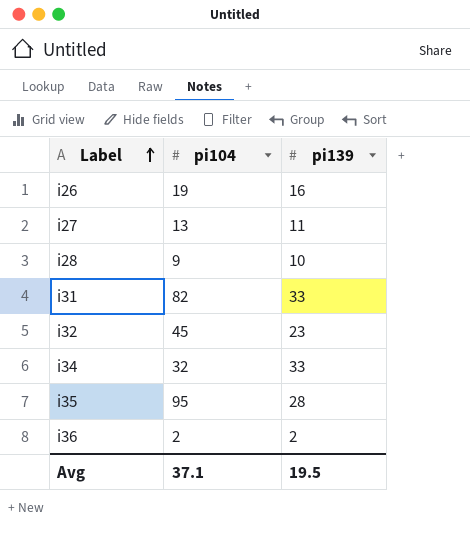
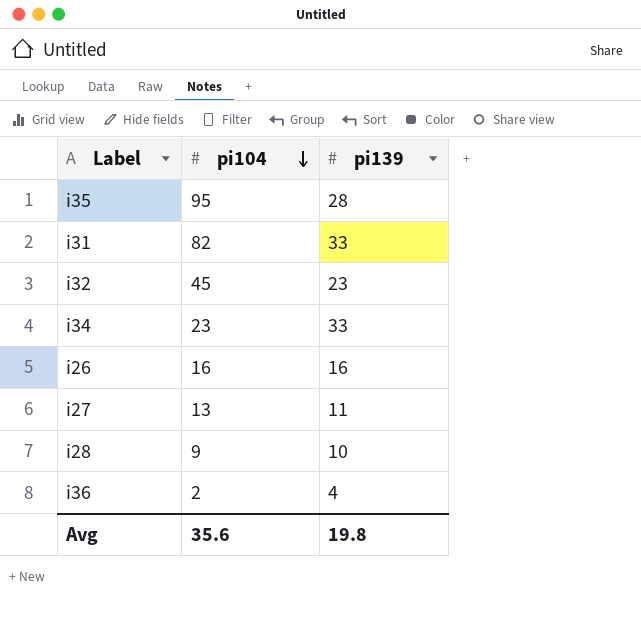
row order: Label ascending -> pi104 descending
i34 | pi104: 32 -> 23
i26 | pi104: 19 -> 16
i36 | pi139: 2 -> 4
Avg | pi104: 37.1 -> 35.6
Avg | pi139: 19.5 -> 19.8

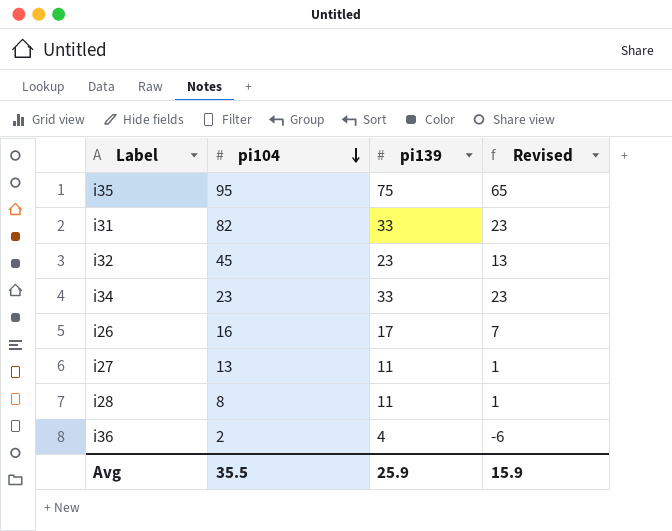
column Revised | formula: none -> [pi139] - 10
i35 | pi139: 28 -> 75
i26 | pi139: 16 -> 17
i28 | pi104: 9 -> 8
i28 | pi139: 10 -> 11
Avg | pi104: 35.6 -> 35.5
Avg | pi139: 19.8 -> 25.9

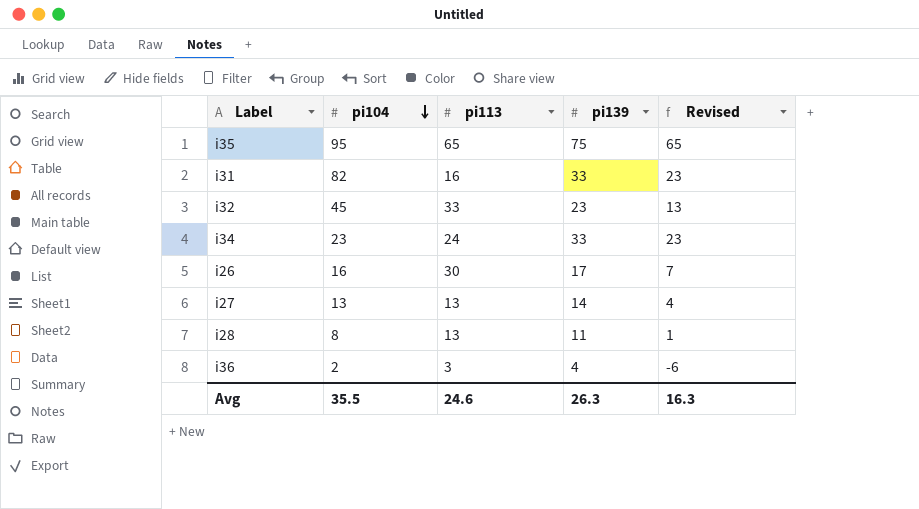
column pi113 | position: none -> 3
i27 | pi139: 11 -> 14
i27 | Revised: 1 -> 4
Avg | pi139: 25.9 -> 26.3
Avg | Revised: 15.9 -> 16.3

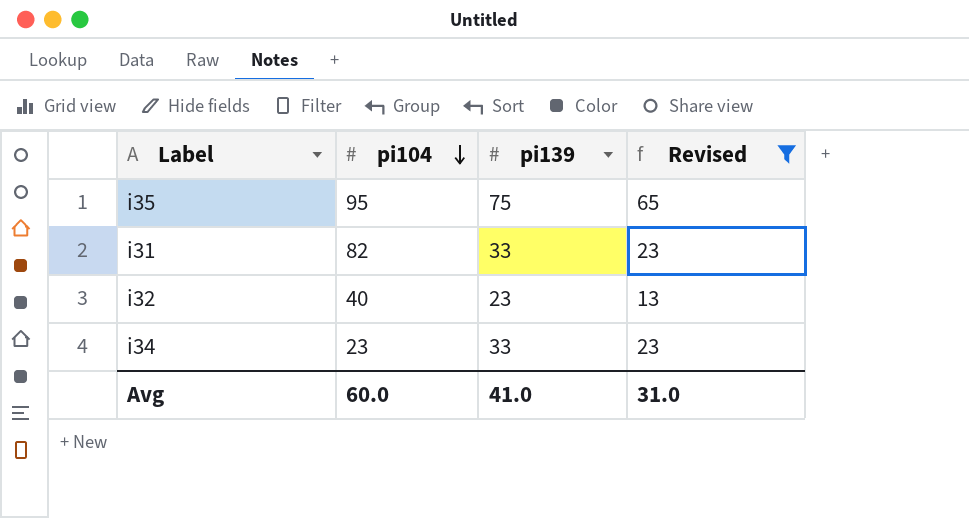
filter: none -> Revised >= 13
column pi113 | position: 3 -> none
i32 | pi104: 45 -> 40
Avg | pi104: 35.5 -> 60.0
Avg | pi139: 26.3 -> 41.0
Avg | Revised: 16.3 -> 31.0

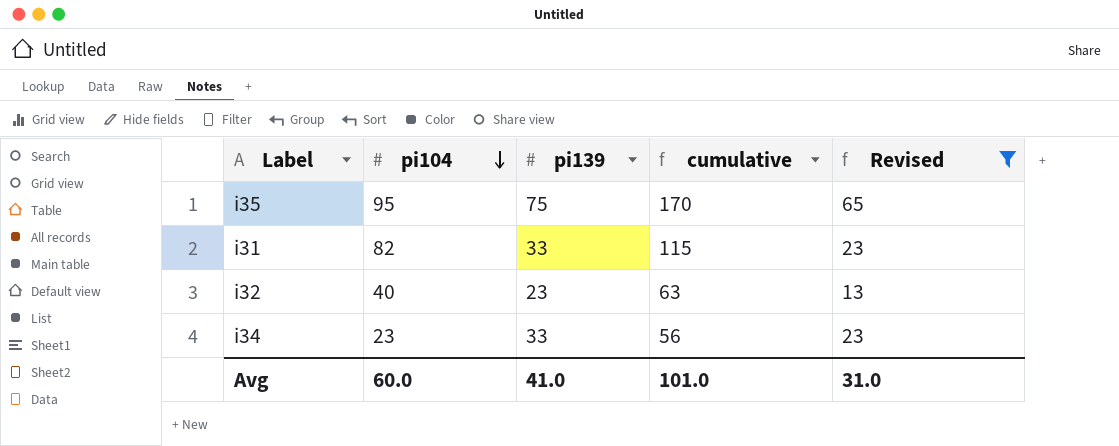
column cumulative | formula: none -> [pi104] + [pi139]

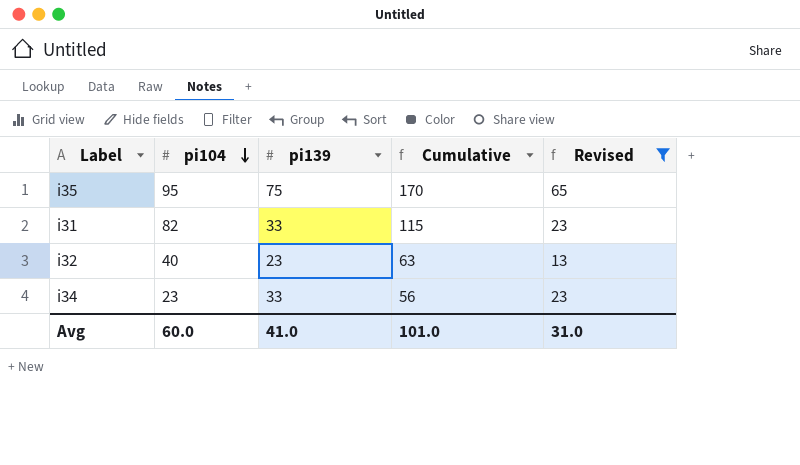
column name: cumulative -> Cumulative

